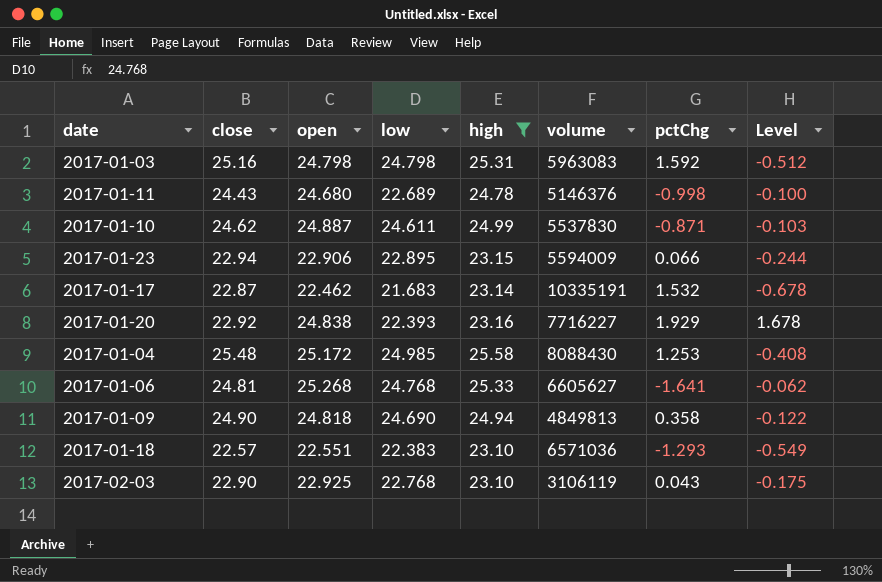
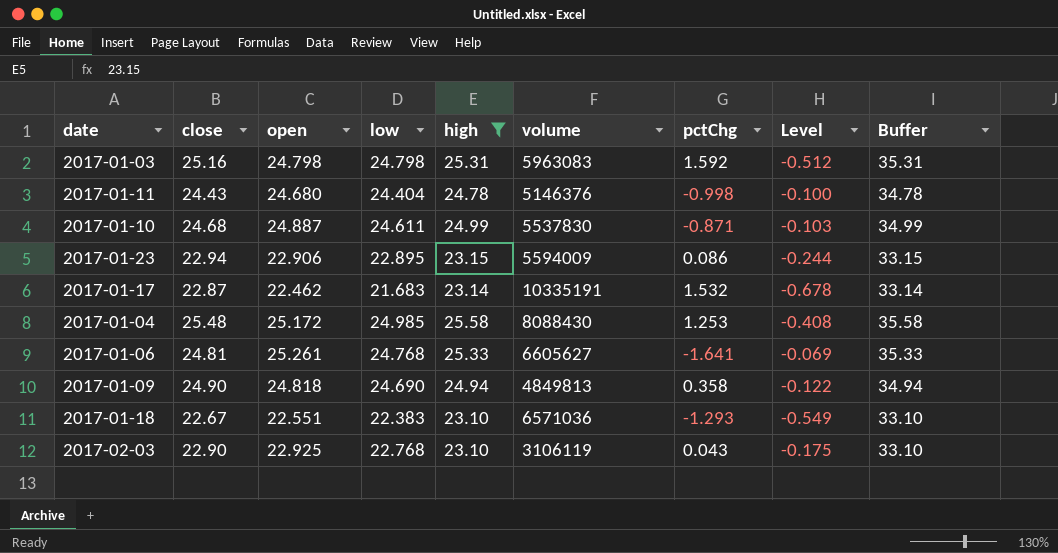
column Buffer | formula: none -> [high] + 10
row 2017-01-20: 22.92 | 24.838 | 22.393 | 23.16 | 7716227 | 1.929 | 1.678 -> none
2017-01-11 | low: 22.689 -> 24.404
2017-01-10 | close: 24.62 -> 24.68
2017-01-23 | pctChg: 0.066 -> 0.086
2017-01-06 | open: 25.268 -> 25.261
2017-01-06 | Level: -0.062 -> -0.069
2017-01-18 | close: 22.57 -> 22.67

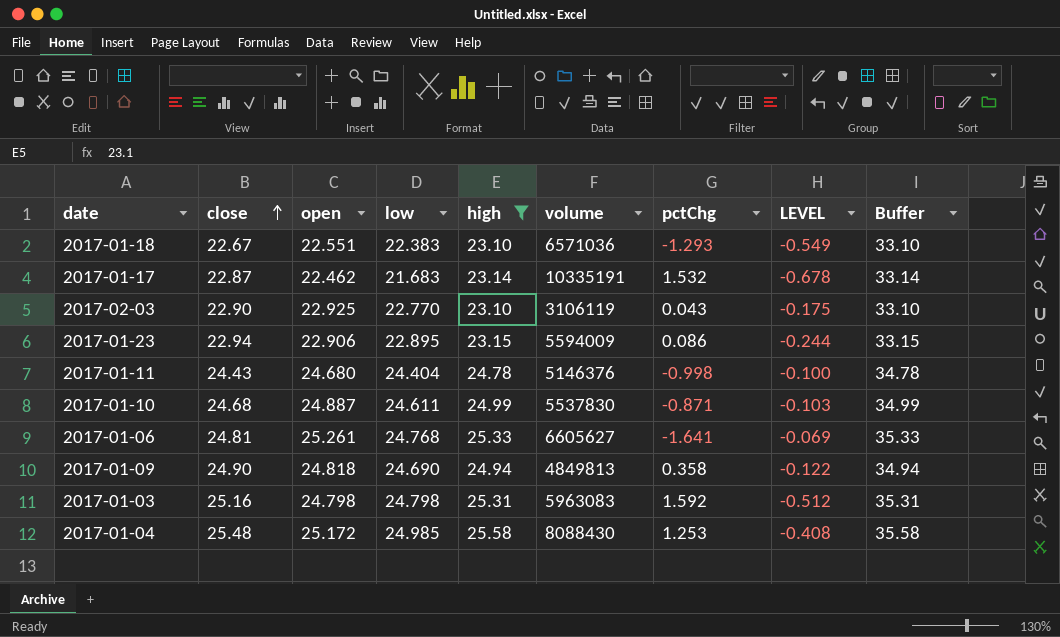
row order: none -> close ascending
column name: Level -> LEVEL
2017-02-03 | low: 22.768 -> 22.770

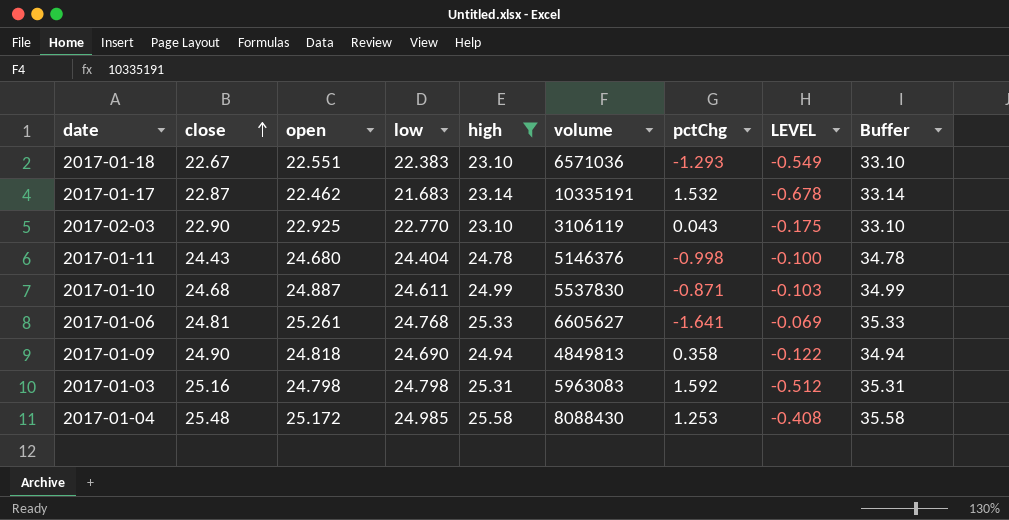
row 2017-01-23: 22.94 | 22.906 | 22.895 | 23.15 | 5594009 | 0.086 | -0.244 | 33.15 -> none

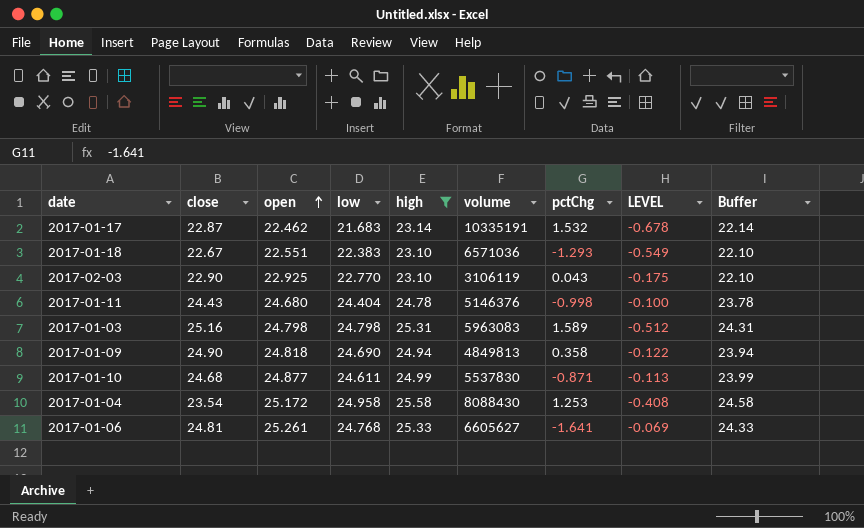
row order: close ascending -> open ascending
column Buffer | formula: [high] + 10 -> [high] - 1
2017-01-03 | pctChg: 1.592 -> 1.589
2017-01-10 | open: 24.887 -> 24.877
2017-01-10 | LEVEL: -0.103 -> -0.113
2017-01-04 | close: 25.48 -> 23.54
2017-01-04 | low: 24.985 -> 24.958

